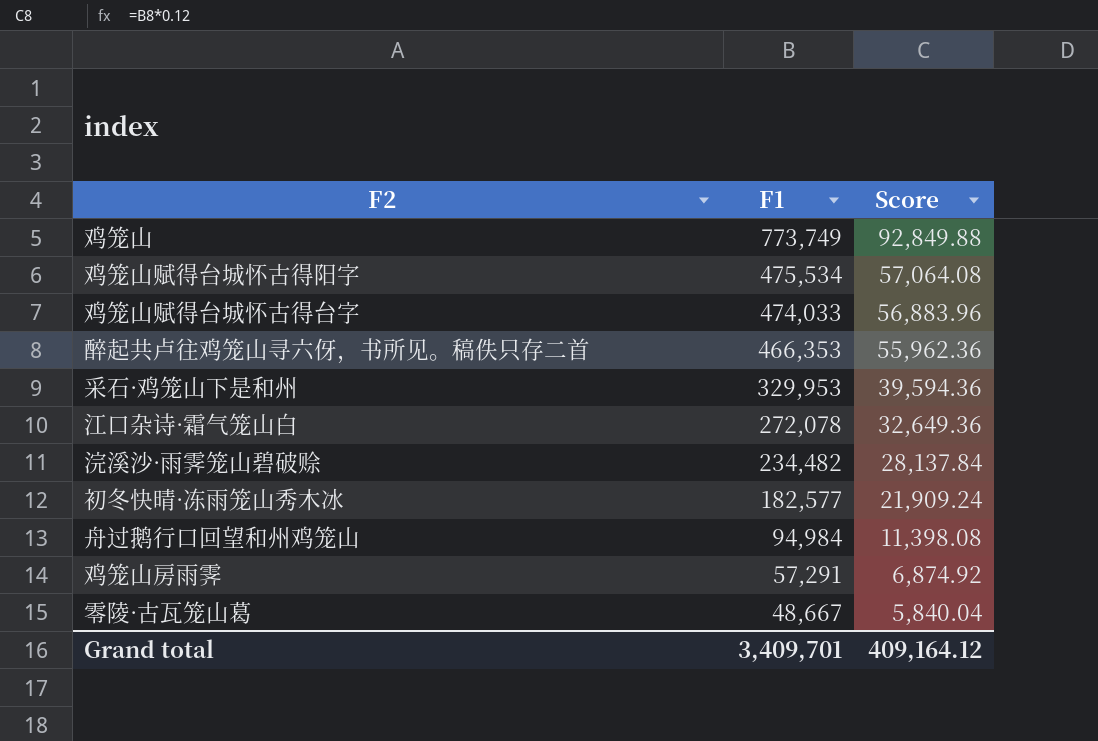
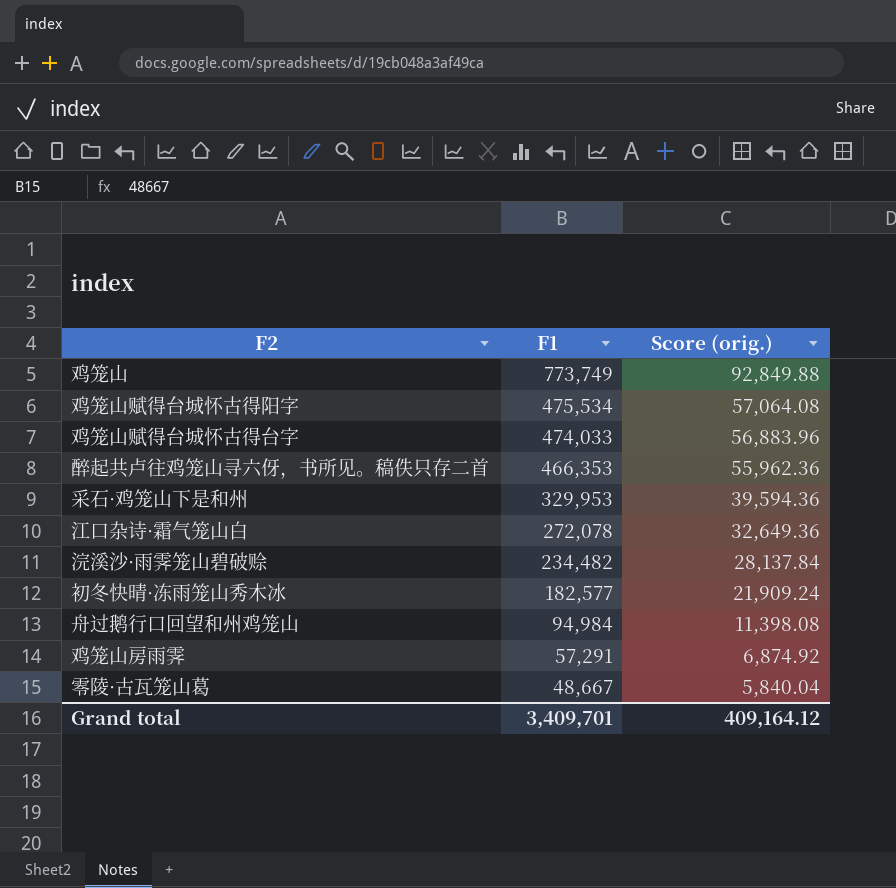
column name: Score -> Score (orig.)

